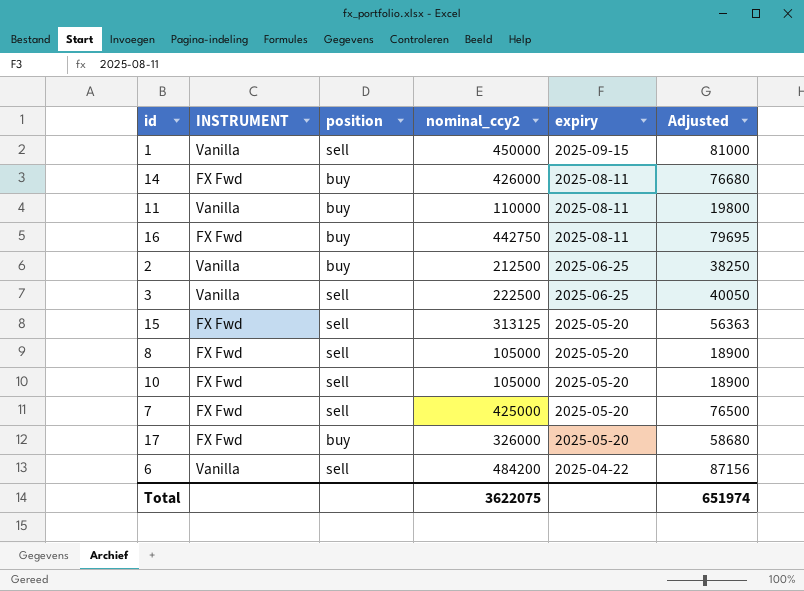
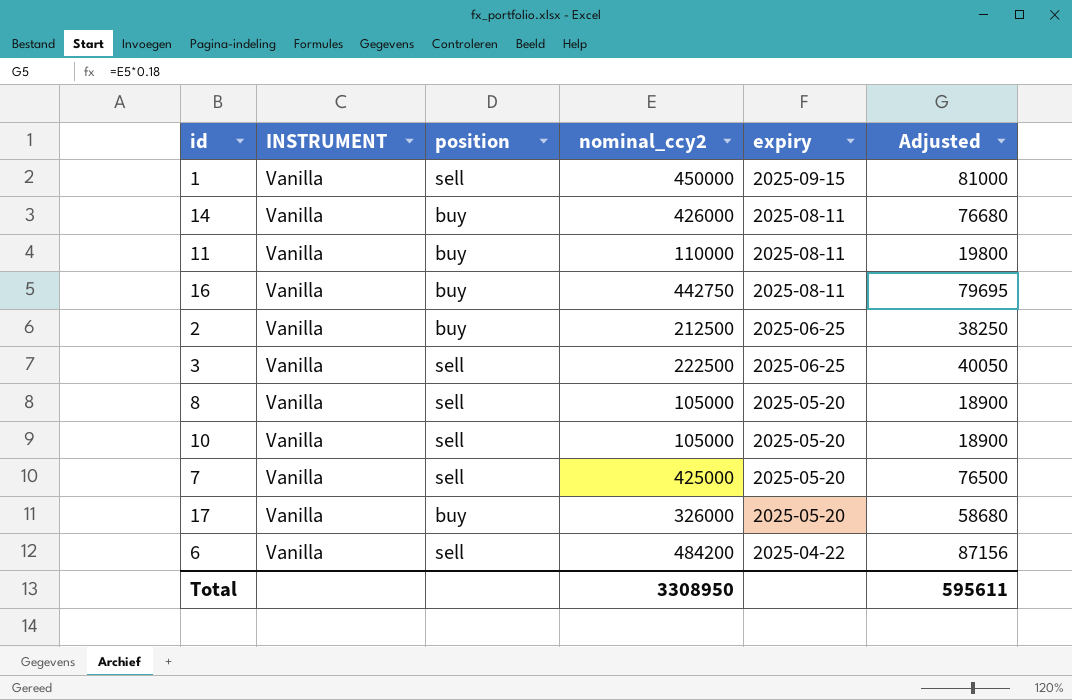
row 15: FX Fwd | sell | 313125 | 2025-05-20 | 56363 -> none
14 | INSTRUMENT: FX Fwd -> Vanilla
16 | INSTRUMENT: FX Fwd -> Vanilla
8 | INSTRUMENT: FX Fwd -> Vanilla
10 | INSTRUMENT: FX Fwd -> Vanilla
7 | INSTRUMENT: FX Fwd -> Vanilla
17 | INSTRUMENT: FX Fwd -> Vanilla
Total | nominal_ccy2: 3622075 -> 3308950
Total | Adjusted: 651974 -> 595611

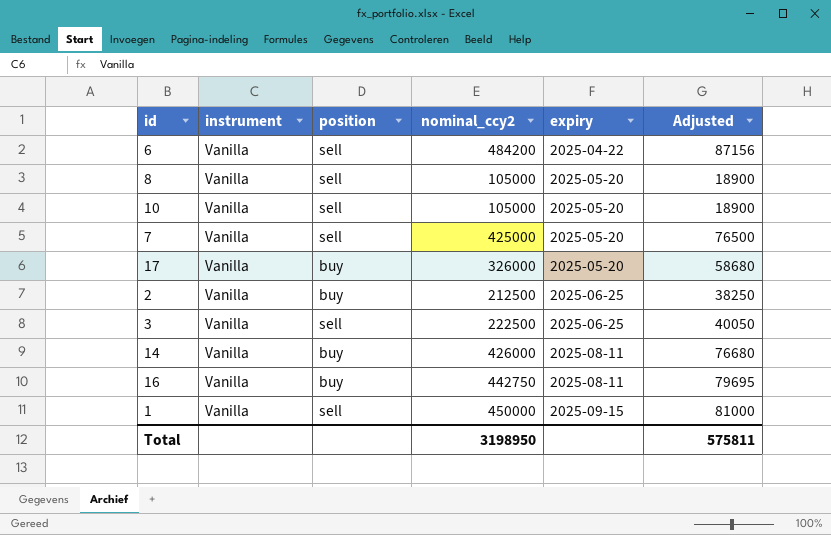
row order: expiry descending -> expiry ascending
column name: INSTRUMENT -> instrument
row 11: Vanilla | buy | 110000 | 2025-08-11 | 19800 -> none
Total | nominal_ccy2: 3308950 -> 3198950
Total | Adjusted: 595611 -> 575811

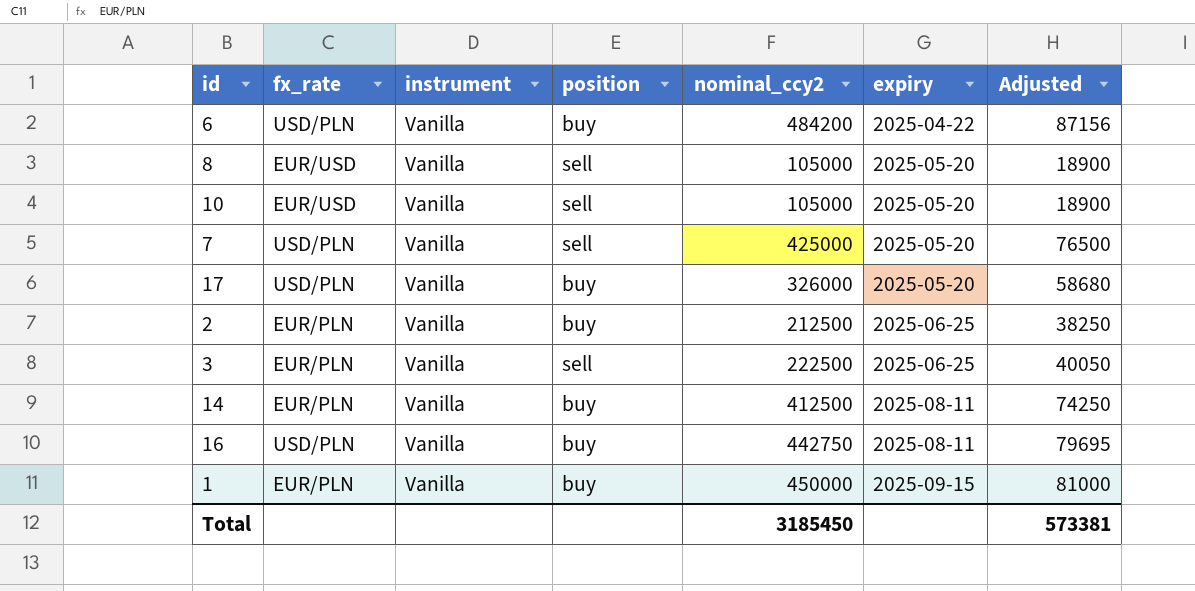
column fx_rate | position: none -> 2
6 | position: sell -> buy
14 | nominal_ccy2: 426000 -> 412500
14 | Adjusted: 76680 -> 74250
1 | position: sell -> buy
Total | nominal_ccy2: 3198950 -> 3185450
Total | Adjusted: 575811 -> 573381

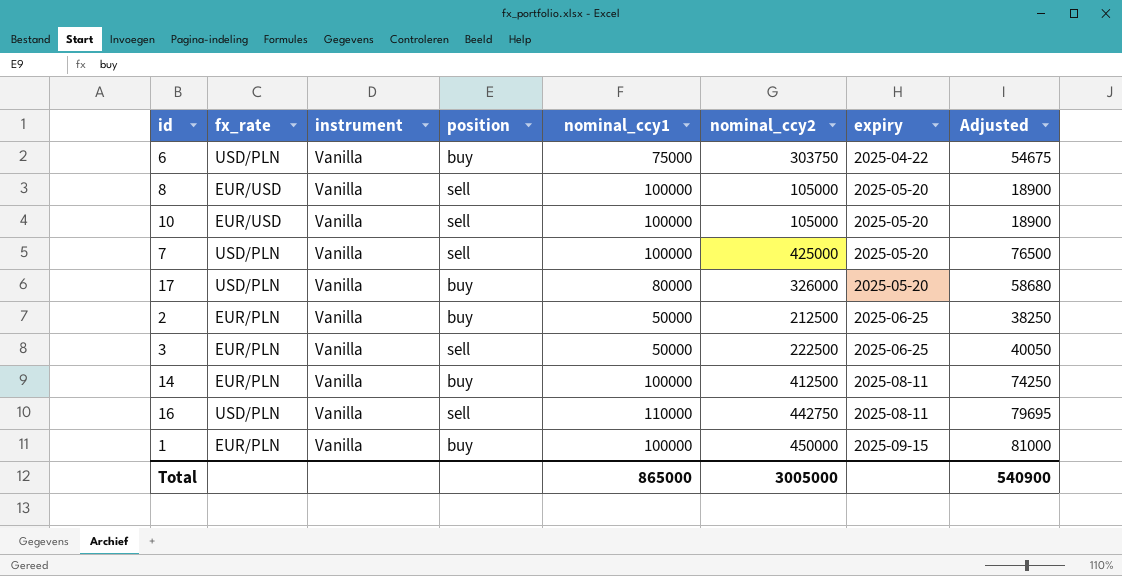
column nominal_ccy1 | position: none -> 5
6 | nominal_ccy2: 484200 -> 303750
6 | Adjusted: 87156 -> 54675
16 | position: buy -> sell
Total | nominal_ccy2: 3185450 -> 3005000
Total | Adjusted: 573381 -> 540900

